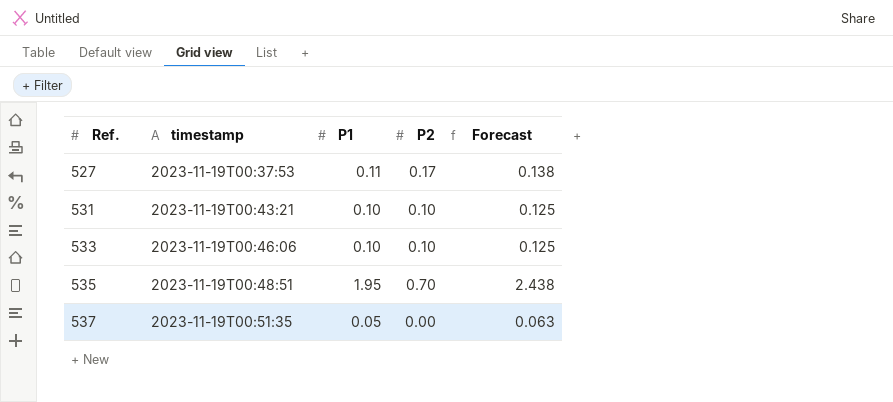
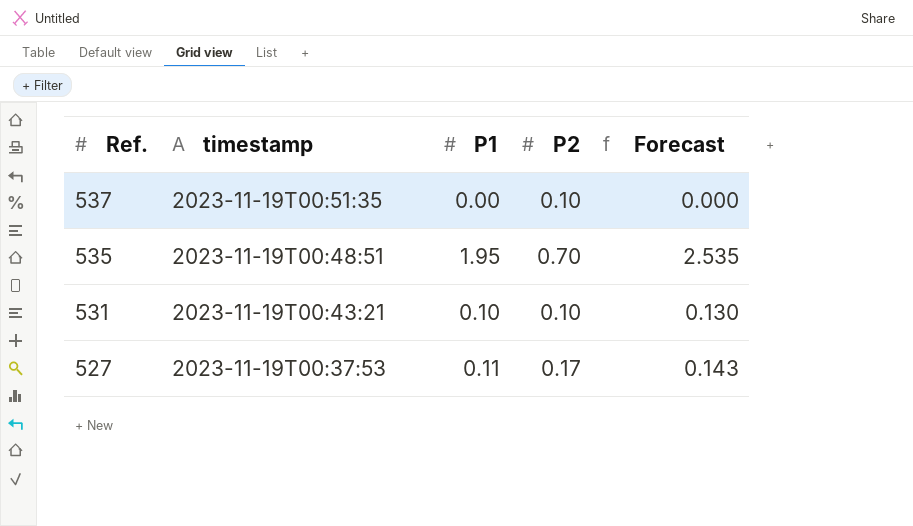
row order: Ref. ascending -> Ref. descending
column Forecast | formula: [P1] * 1.25 -> [P1] * 1.3
row 533: 2023-11-19T00:46:06 | 0.10 | 0.10 | 0.125 -> none
537 | P1: 0.05 -> 0.00
537 | P2: 0.00 -> 0.10

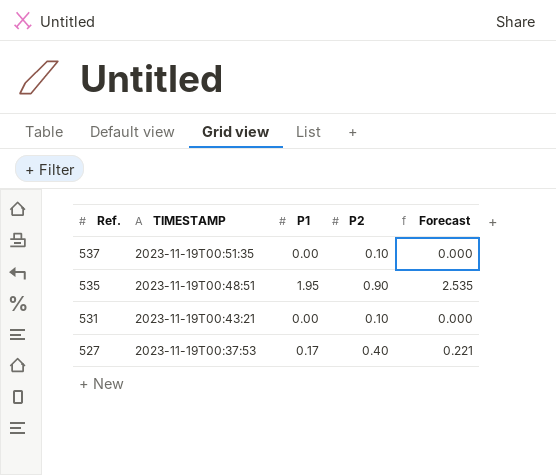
column name: timestamp -> TIMESTAMP
535 | P2: 0.70 -> 0.90
531 | P1: 0.10 -> 0.00
531 | Forecast: 0.130 -> 0.000
527 | P1: 0.11 -> 0.17
527 | P2: 0.17 -> 0.40
527 | Forecast: 0.143 -> 0.221

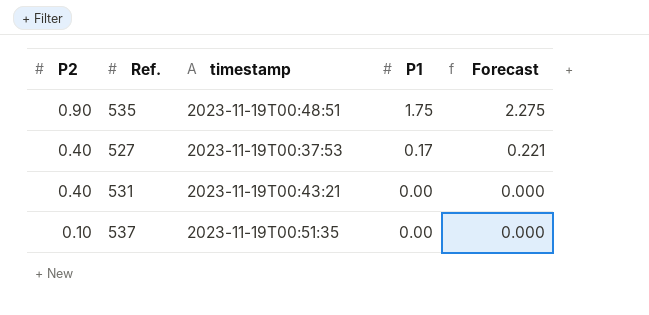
row order: Ref. descending -> P2 descending
column P2 | position: 4 -> 1
column name: TIMESTAMP -> timestamp
535 | P1: 1.95 -> 1.75
535 | Forecast: 2.535 -> 2.275
531 | P2: 0.10 -> 0.40

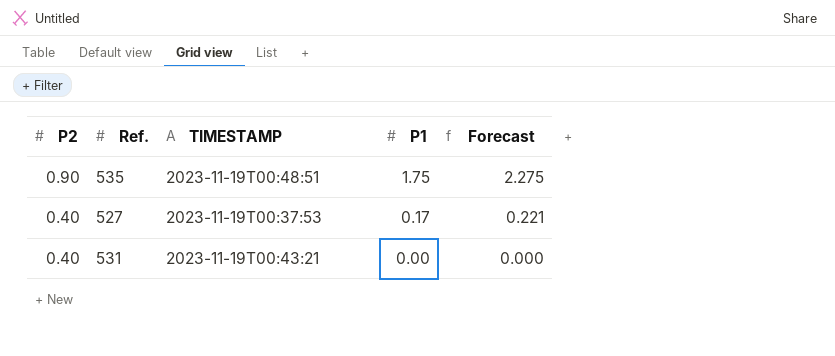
column name: timestamp -> TIMESTAMP
row 537: 0.10 | 2023-11-19T00:51:35 | 0.00 | 0.000 -> none

